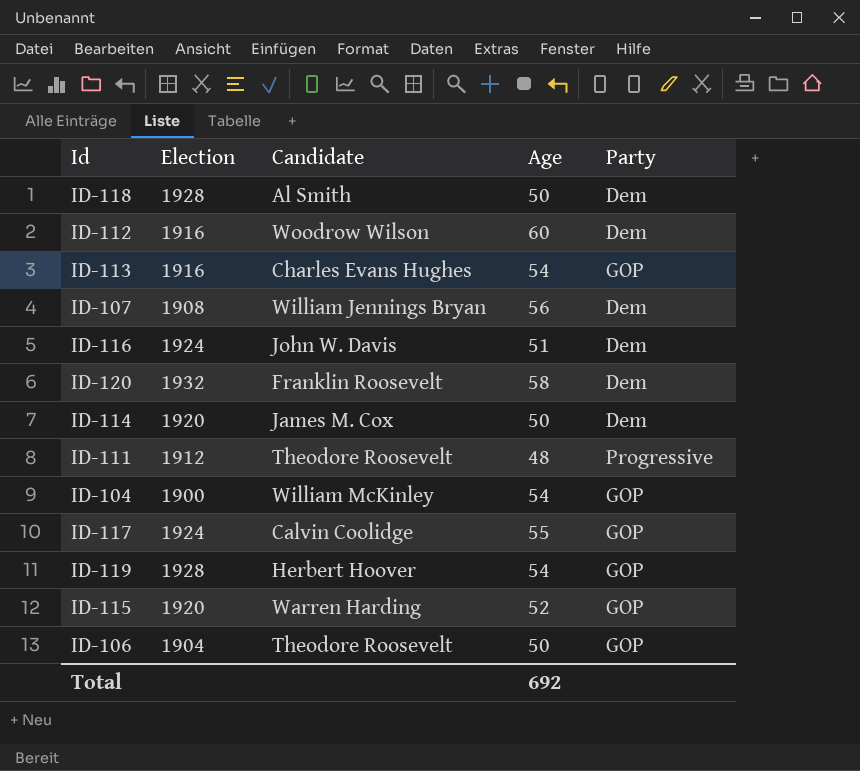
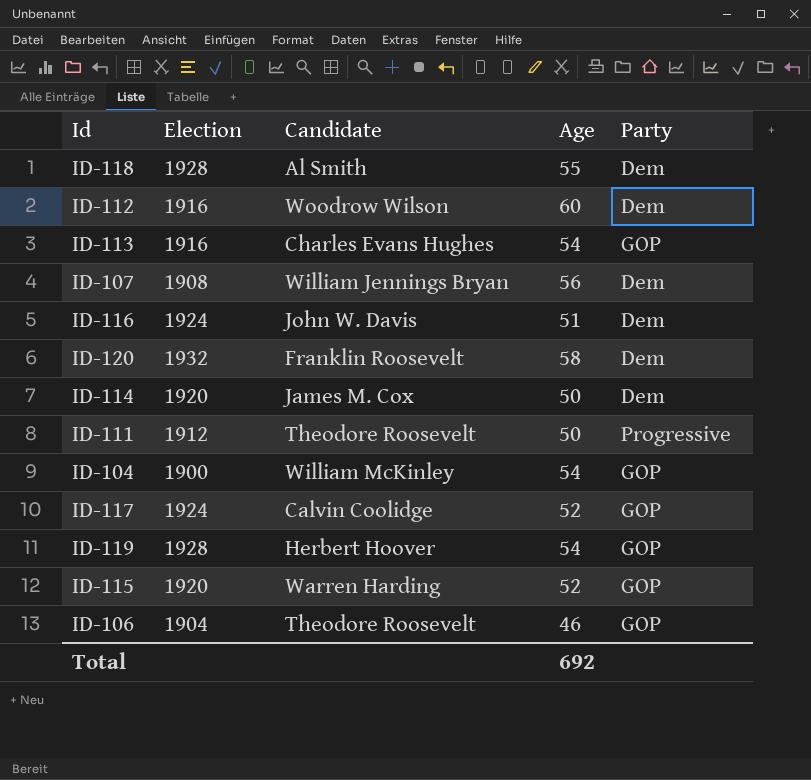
ID-118 | Age: 50 -> 55
ID-111 | Age: 48 -> 50
ID-117 | Age: 55 -> 52
ID-106 | Age: 50 -> 46

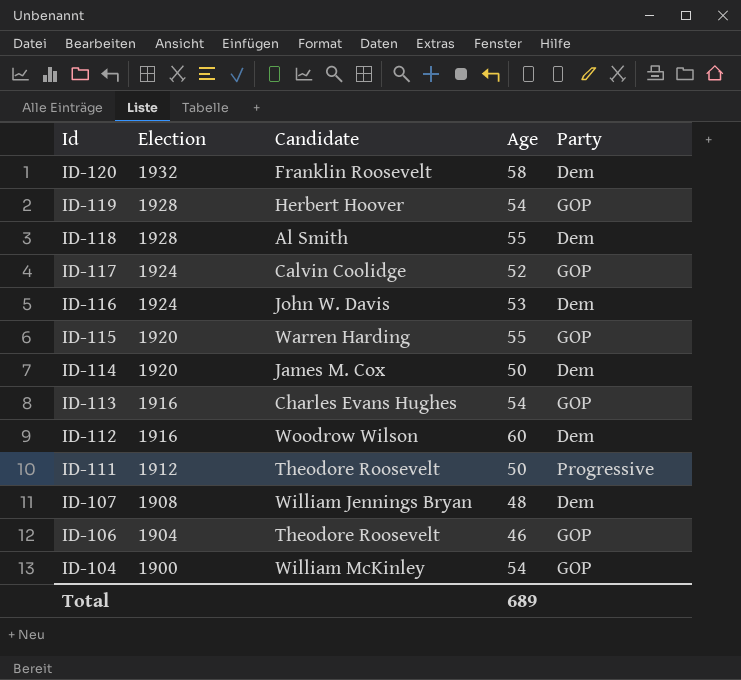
row order: none -> Id descending
ID-116 | Age: 51 -> 53
ID-115 | Age: 52 -> 55
ID-107 | Age: 56 -> 48
Total | Age: 692 -> 689

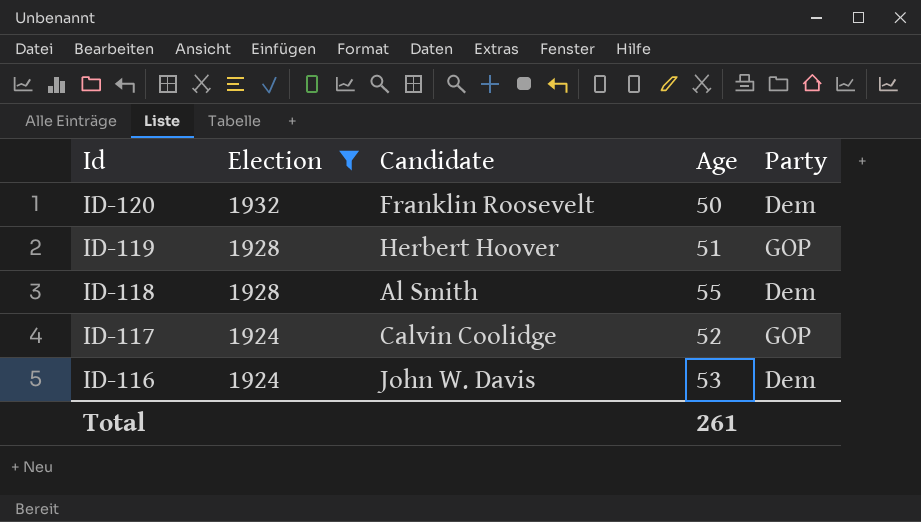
filter: none -> Election >= 1924
ID-120 | Age: 58 -> 50
ID-119 | Age: 54 -> 51
Total | Age: 689 -> 261

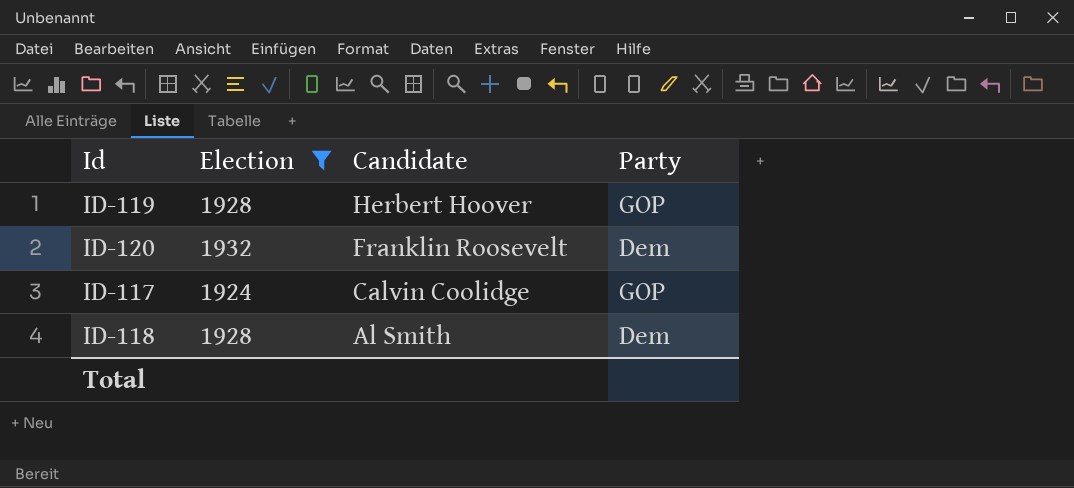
row order: Id descending -> Candidate descending
column Age | position: 4 -> none
row ID-116: 1924 | John W. Davis | 53 | Dem -> none

